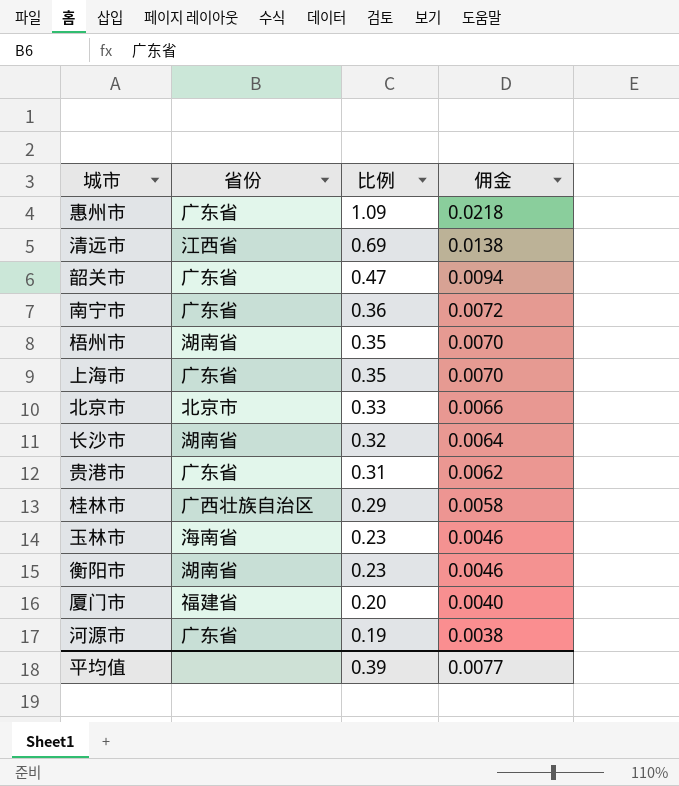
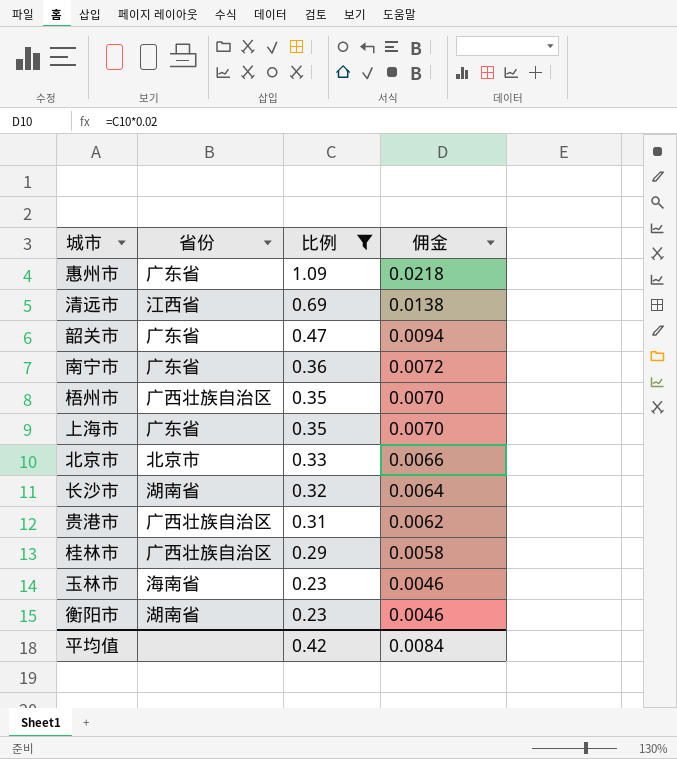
filter: none -> 比例 >= 0.23
梧州市 | 省份: 湖南省 -> 广西壮族自治区
贵港市 | 省份: 广东省 -> 广西壮族自治区
平均值 | 比例: 0.39 -> 0.42
平均值 | 佣金: 0.0077 -> 0.0084

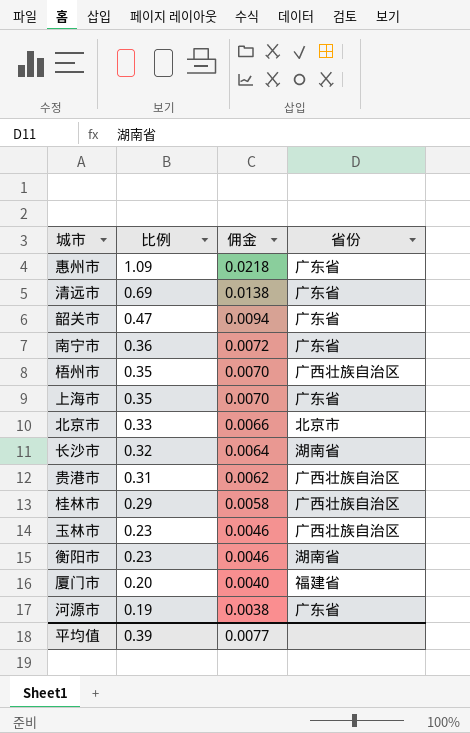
filter: 比例 >= 0.23 -> none
column 省份 | position: 2 -> 4
清远市 | 省份: 江西省 -> 广东省
玉林市 | 省份: 海南省 -> 广西壮族自治区
平均值 | 比例: 0.42 -> 0.39
平均值 | 佣金: 0.0084 -> 0.0077

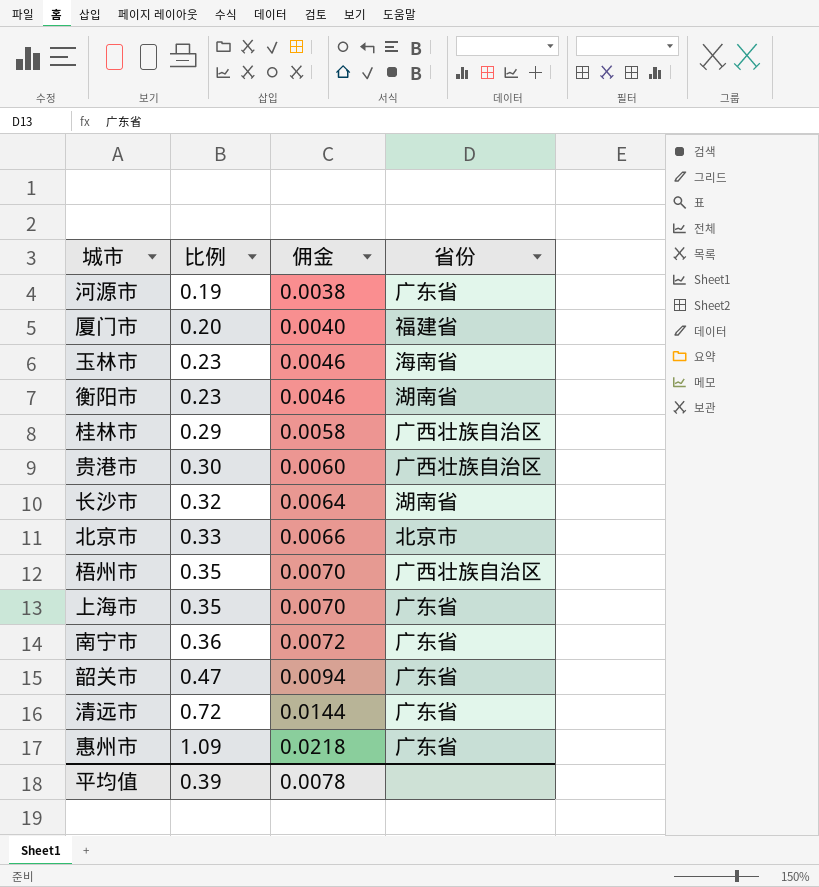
row order: 比例 descending -> 比例 ascending
玉林市 | 省份: 广西壮族自治区 -> 海南省
贵港市 | 比例: 0.31 -> 0.30
贵港市 | 佣金: 0.0062 -> 0.0060
清远市 | 比例: 0.69 -> 0.72
清远市 | 佣金: 0.0138 -> 0.0144
平均值 | 佣金: 0.0077 -> 0.0078

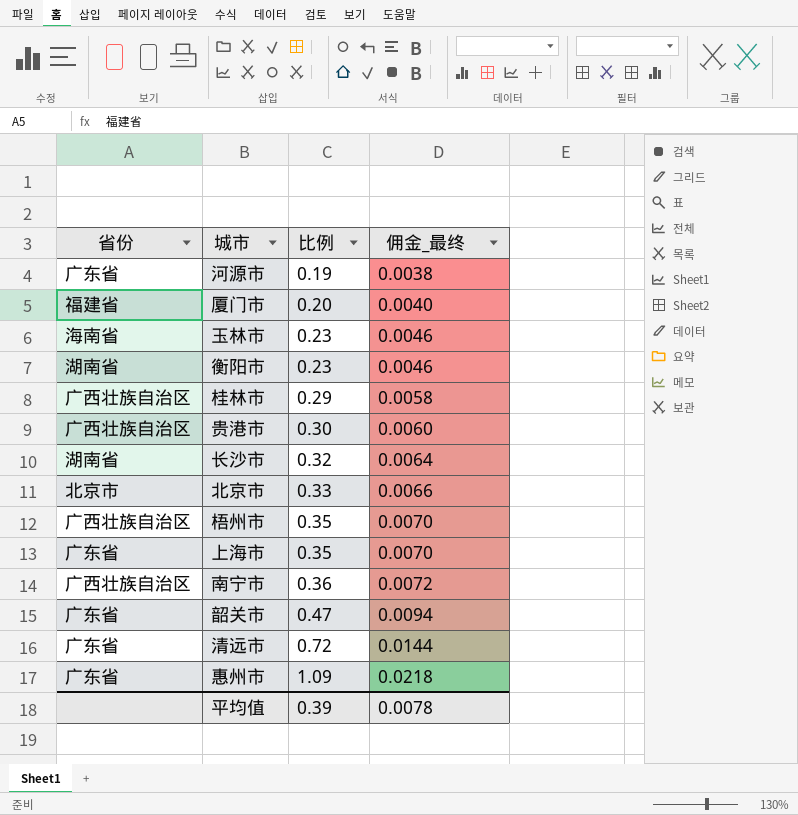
column 省份 | position: 4 -> 1
column name: 佣金 -> 佣金_最终
南宁市 | 省份: 广东省 -> 广西壮族自治区

